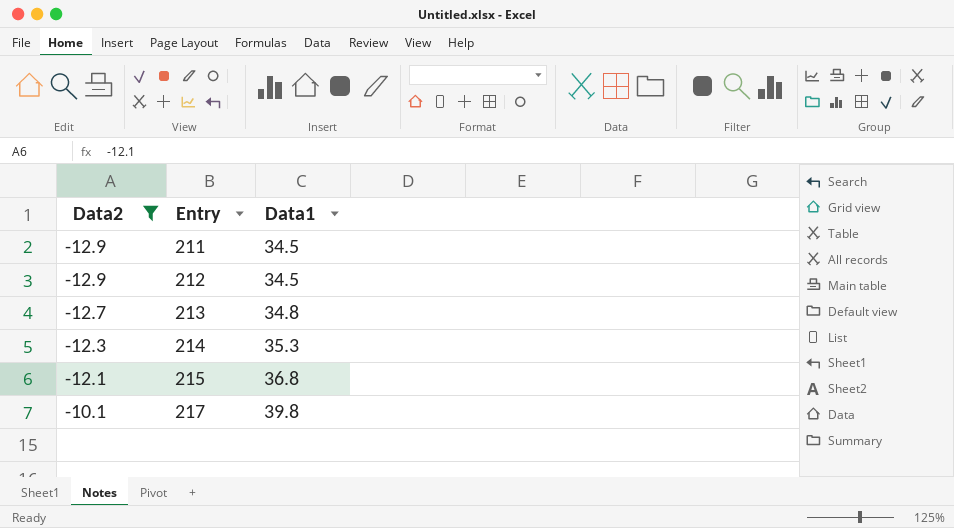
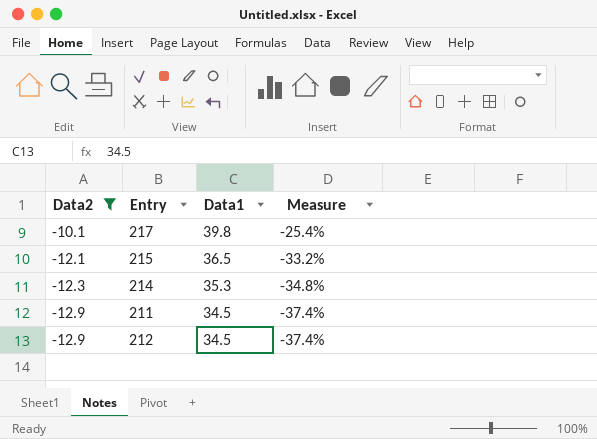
row order: Data2 ascending -> Data2 descending
column Measure | formula: none -> [Data2] / [Data1]
row 213: -12.7 | 34.8 -> none
215 | Data1: 36.8 -> 36.5

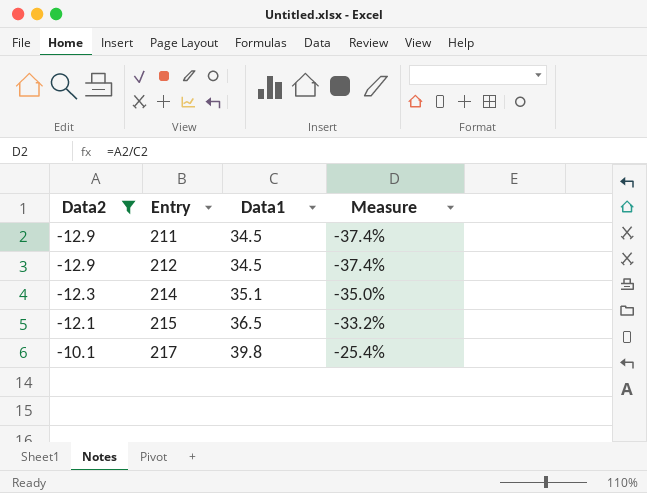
row order: Data2 descending -> Data2 ascending
214 | Data1: 35.3 -> 35.1
214 | Measure: -34.8% -> -35.0%

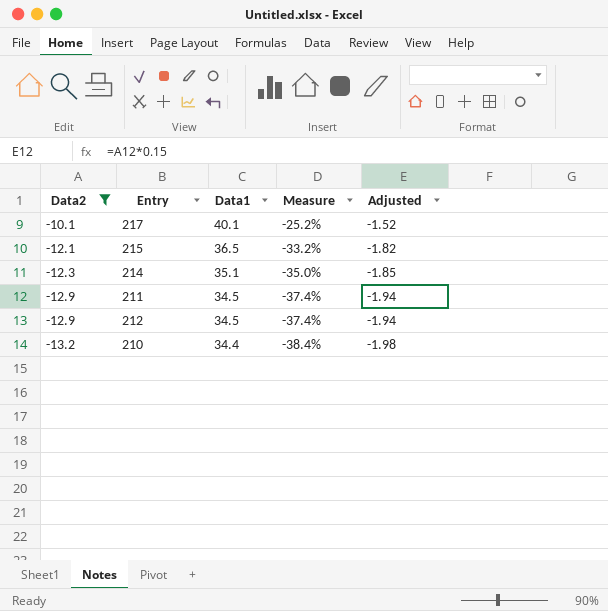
row order: Data2 ascending -> Data2 descending
column Adjusted | formula: none -> [Data2] * 0.15
217 | Data1: 39.8 -> 40.1
217 | Measure: -25.4% -> -25.2%
row 210: none -> -13.2 | 34.4 | -38.4% | -1.98

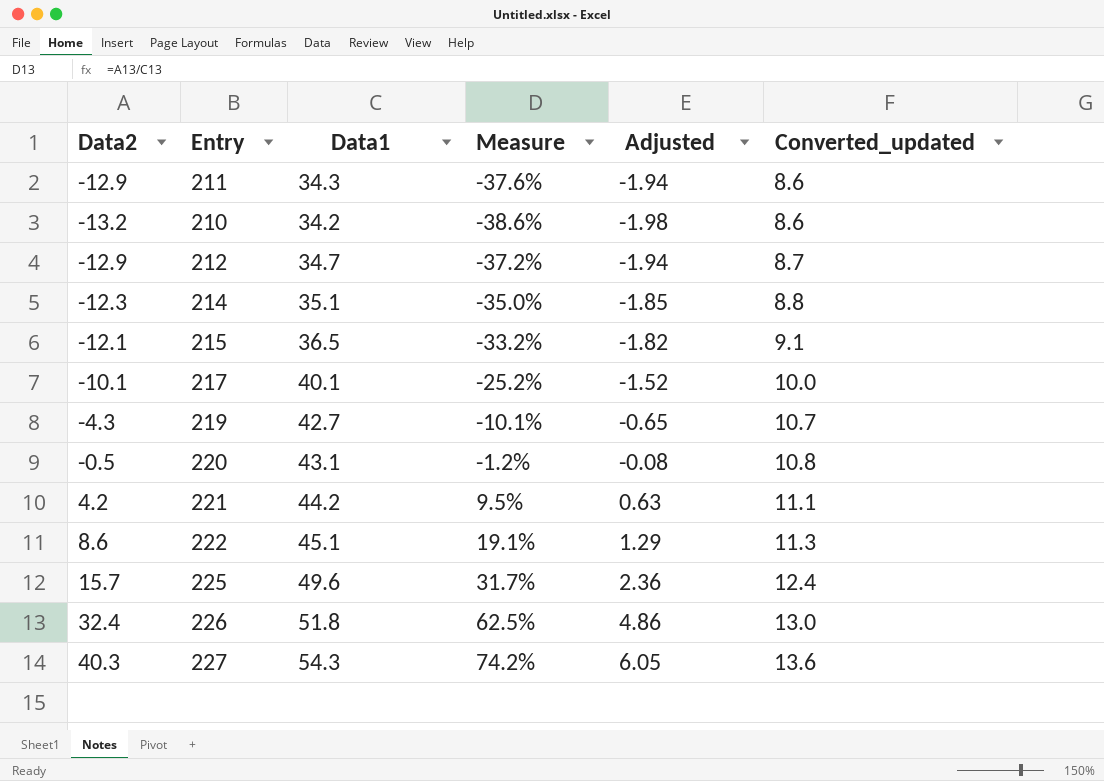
filter: Data2 <= -10.1 -> none
row order: Data2 descending -> Converted_updated ascending
column Converted_updated | formula: none -> [Data1] * 0.25
211 | Data1: 34.5 -> 34.3
211 | Measure: -37.4% -> -37.6%
210 | Data1: 34.4 -> 34.2
210 | Measure: -38.4% -> -38.6%
212 | Data1: 34.5 -> 34.7
212 | Measure: -37.4% -> -37.2%

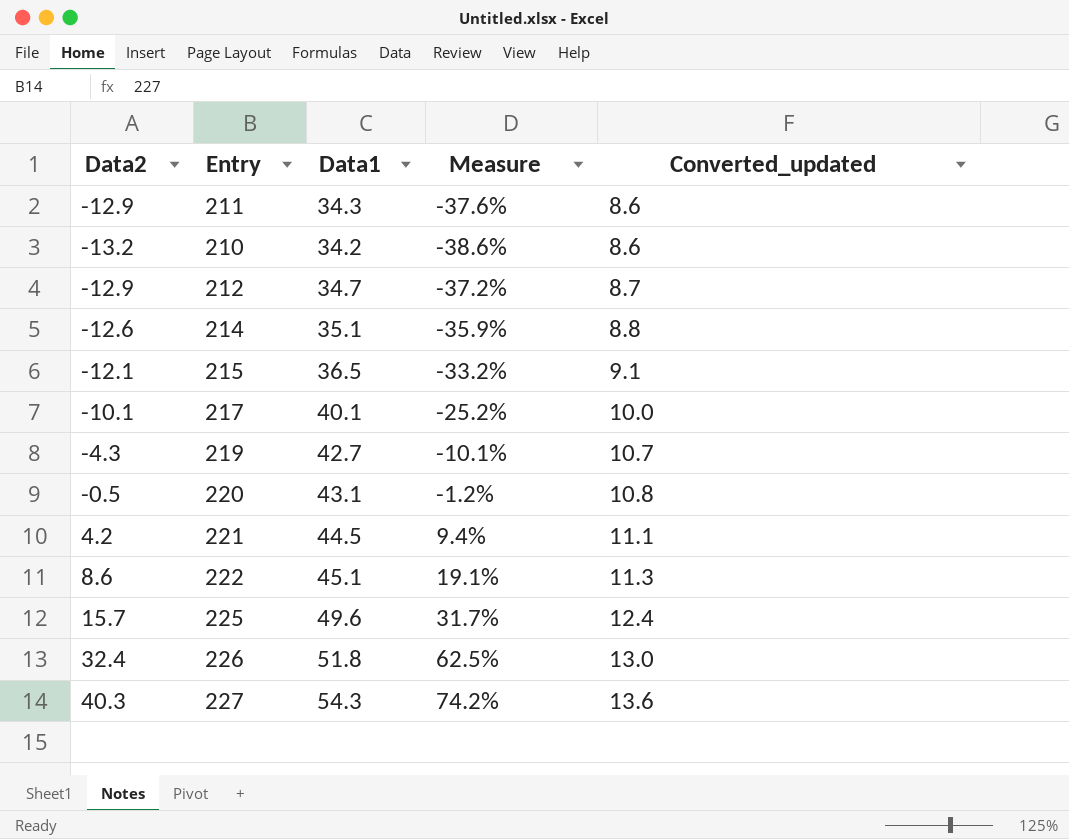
column Adjusted | formula: [Data2] * 0.15 -> none
214 | Data2: -12.3 -> -12.6
214 | Measure: -35.0% -> -35.9%
221 | Data1: 44.2 -> 44.5
221 | Measure: 9.5% -> 9.4%

